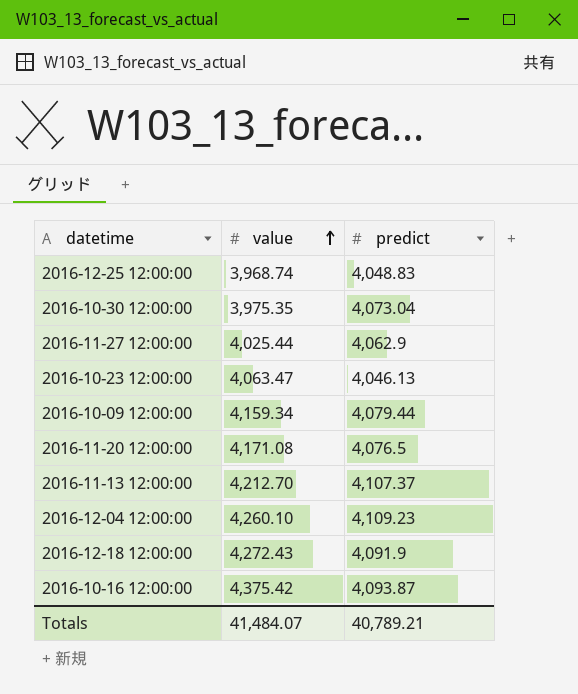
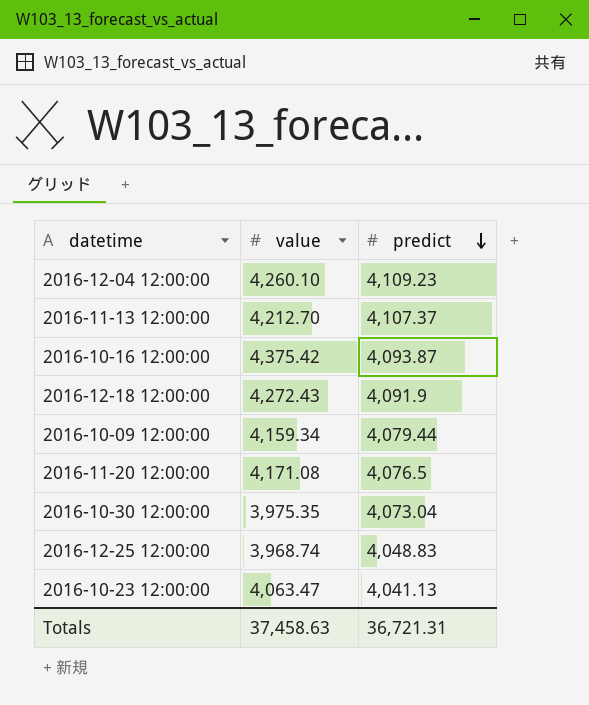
row order: value ascending -> predict descending
row 2016-11-27 12:00:00: 4,025.44 | 4,062.9 -> none
2016-10-23 12:00:00 | predict: 4,046.13 -> 4,041.13
Totals | value: 41,484.07 -> 37,458.63
Totals | predict: 40,789.21 -> 36,721.31

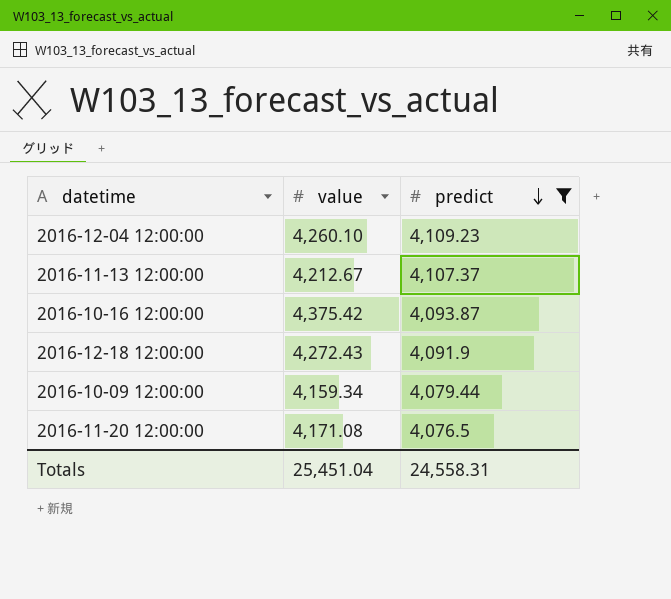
filter: none -> predict >= 4,076.5
2016-11-13 12:00:00 | value: 4,212.70 -> 4,212.67
Totals | value: 37,458.63 -> 25,451.04
Totals | predict: 36,721.31 -> 24,558.31

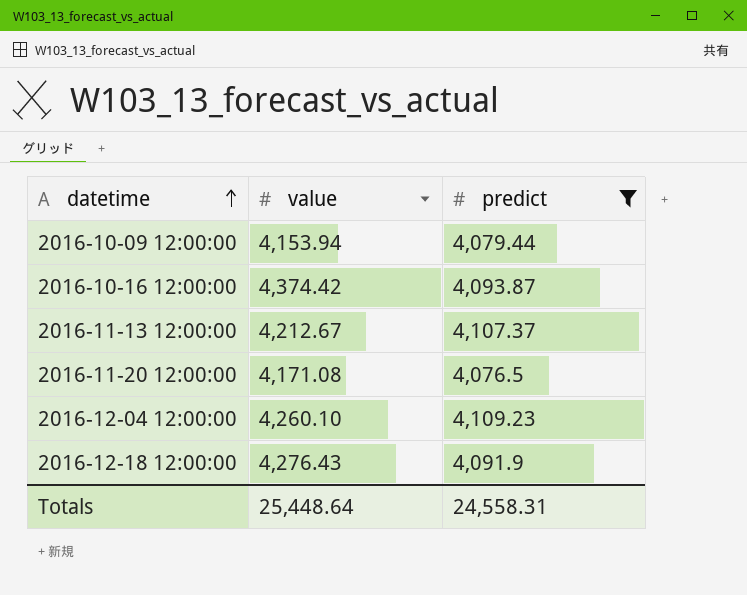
row order: predict descending -> datetime ascending
2016-10-09 12:00:00 | value: 4,159.34 -> 4,153.94
2016-10-16 12:00:00 | value: 4,375.42 -> 4,374.42
2016-12-18 12:00:00 | value: 4,272.43 -> 4,276.43
Totals | value: 25,451.04 -> 25,448.64

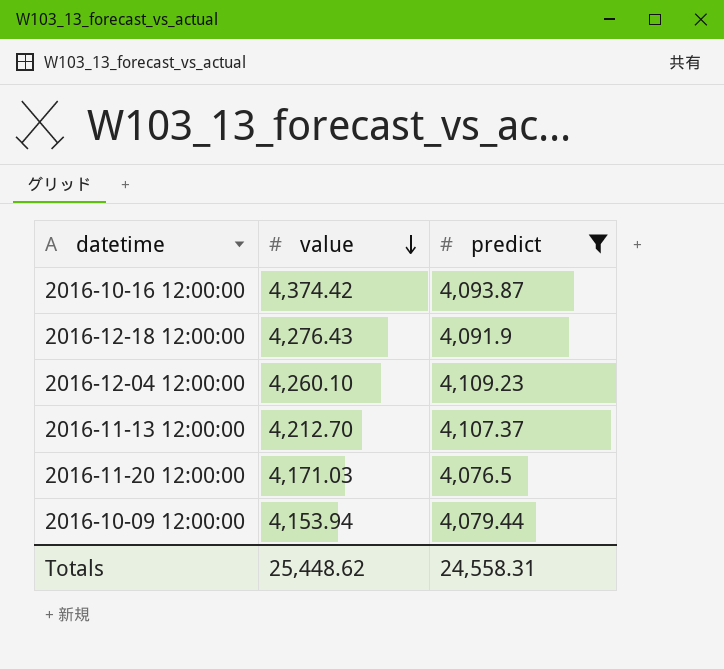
row order: datetime ascending -> value descending
2016-11-13 12:00:00 | value: 4,212.67 -> 4,212.70
2016-11-20 12:00:00 | value: 4,171.08 -> 4,171.03
Totals | value: 25,448.64 -> 25,448.62

